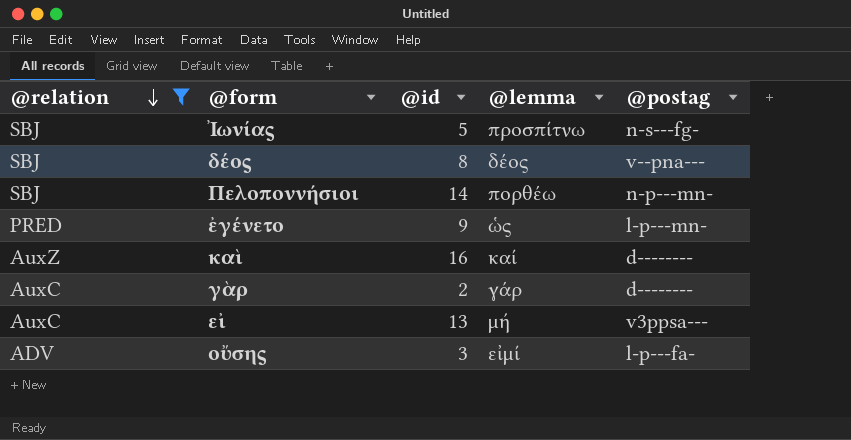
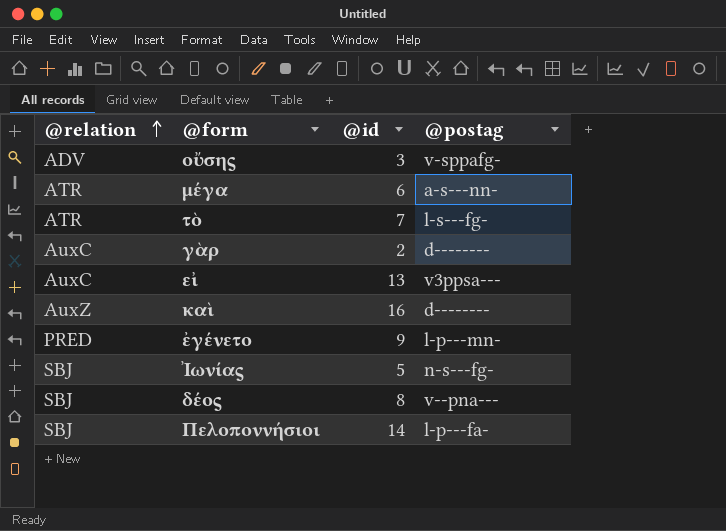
filter: @relation != ATR -> none
row order: @relation descending -> @relation ascending
column @lemma | position: 4 -> none
οὔσης | @postag: l-p---fa- -> v-sppafg-
Πελοποννήσιοι | @postag: n-p---mn- -> l-p---fa-

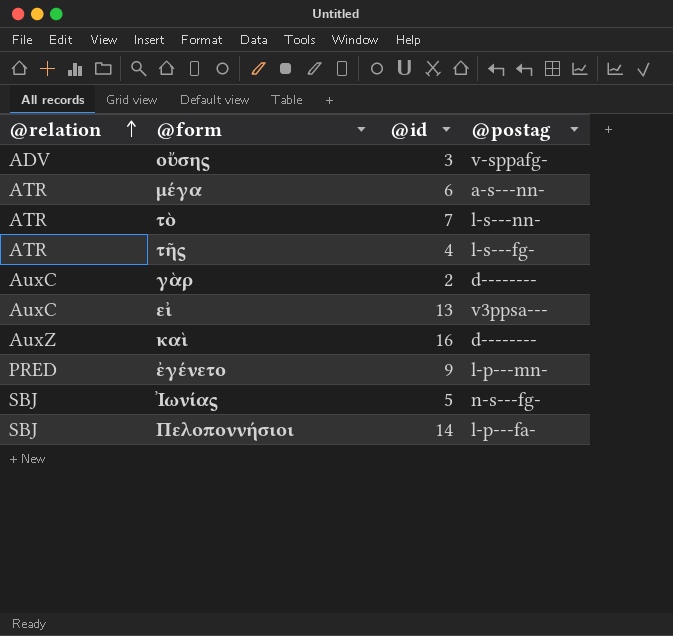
row δέος: SBJ | 8 | v--pna--- -> none
τὸ | @postag: l-s---fg- -> l-s---nn-
row τῆς: none -> ATR | 4 | l-s---fg-

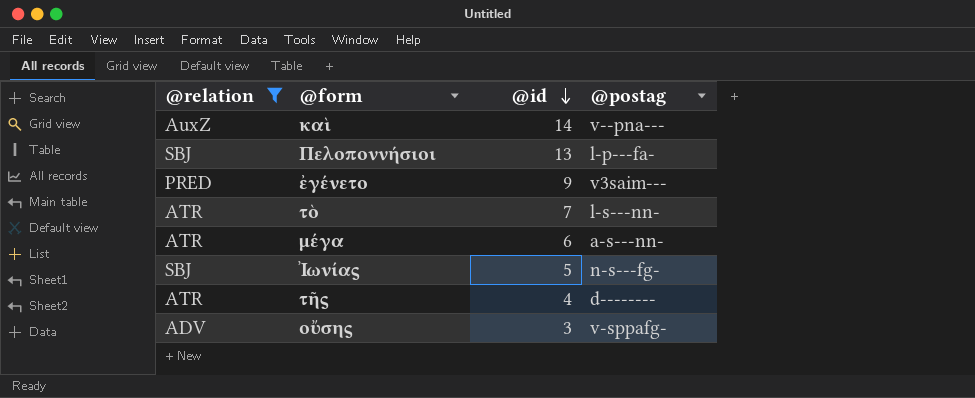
filter: none -> @relation != AuxC
row order: @relation ascending -> @id descending
καὶ | @id: 16 -> 14
καὶ | @postag: d-------- -> v--pna---
Πελοποννήσιοι | @id: 14 -> 13
ἐγένετο | @postag: l-p---mn- -> v3saim---
τῆς | @postag: l-s---fg- -> d--------

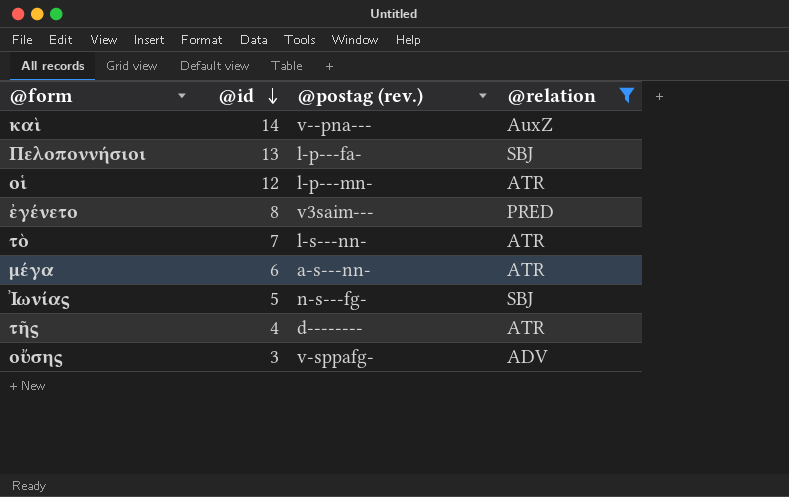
column name: @postag -> @postag (rev.)
column @relation | position: 1 -> 4
row οἱ: none -> 12 | l-p---mn- | ATR
ἐγένετο | @id: 9 -> 8

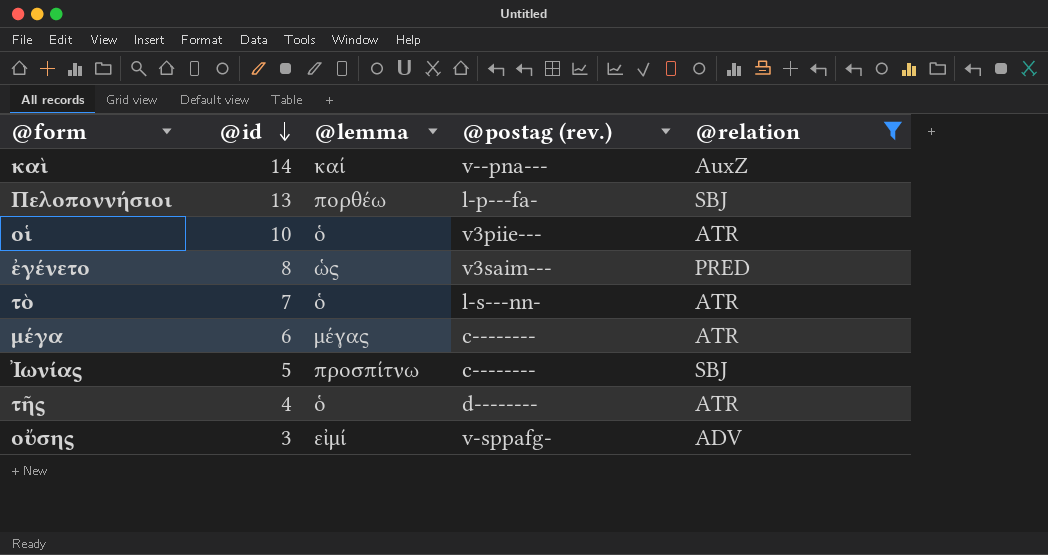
column @lemma | position: none -> 3
οἱ | @id: 12 -> 10
οἱ | @postag (rev.): l-p---mn- -> v3piie---
μέγα | @postag (rev.): a-s---nn- -> c--------
Ἰωνίας | @postag (rev.): n-s---fg- -> c--------

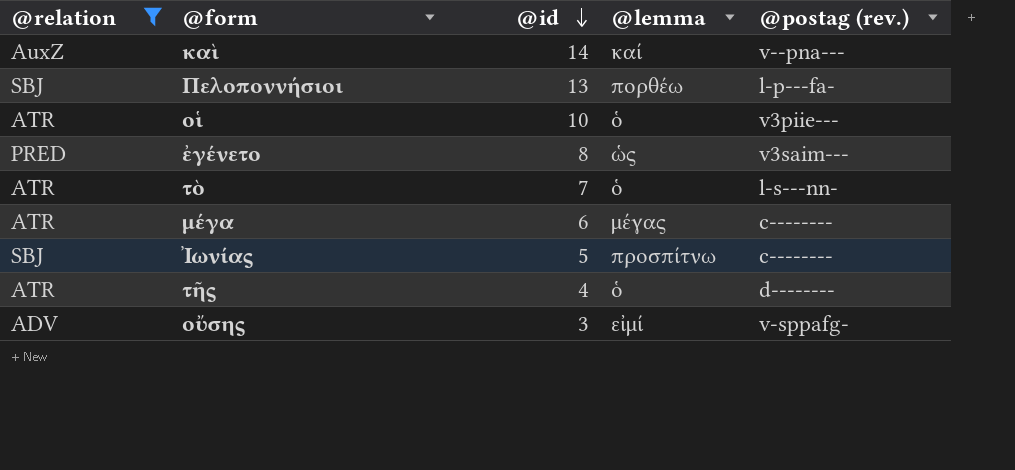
column @relation | position: 5 -> 1

